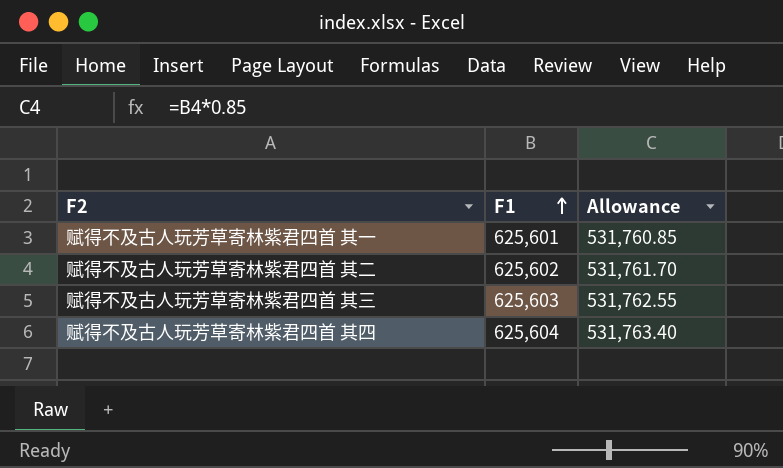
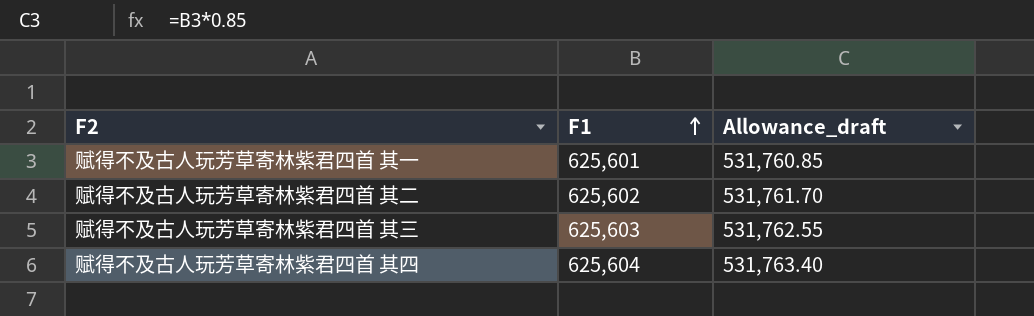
column name: Allowance -> Allowance_draft

